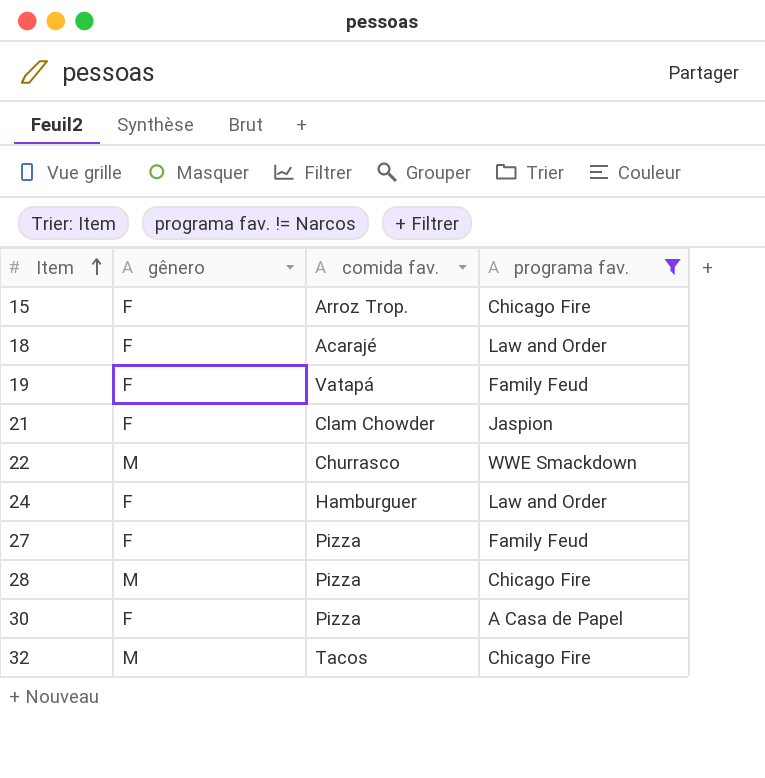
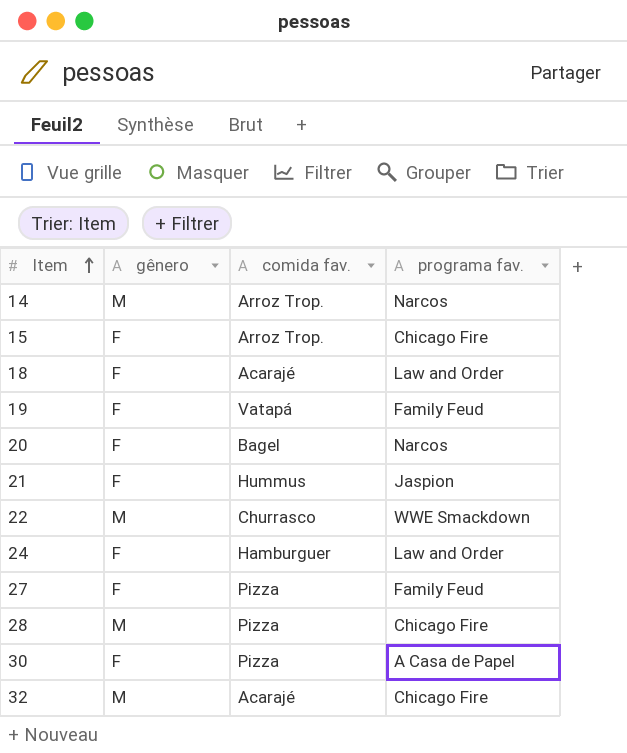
filter: programa fav. != Narcos -> none
21 | comida fav.: Clam Chowder -> Hummus
32 | comida fav.: Tacos -> Acarajé

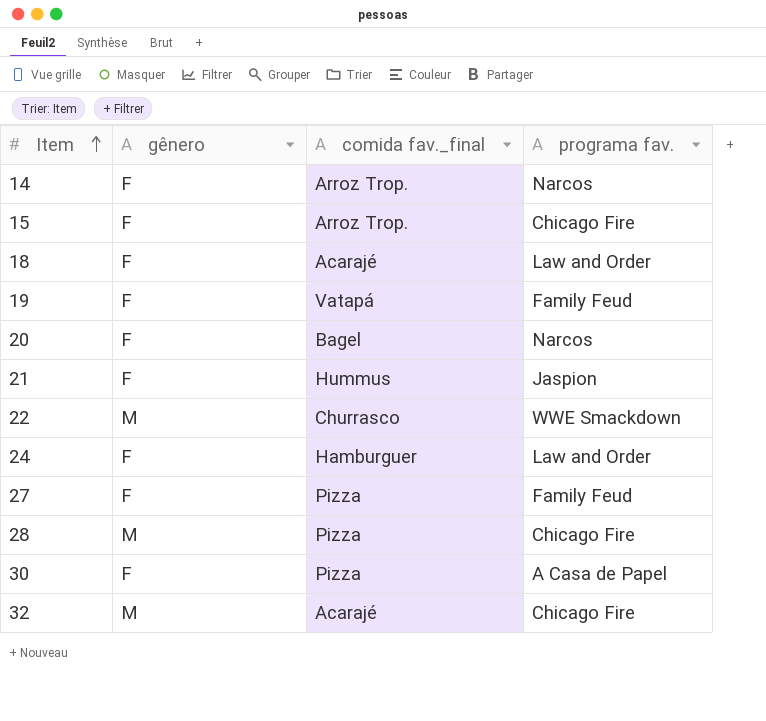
column name: comida fav. -> comida fav._final
14 | gênero: M -> F

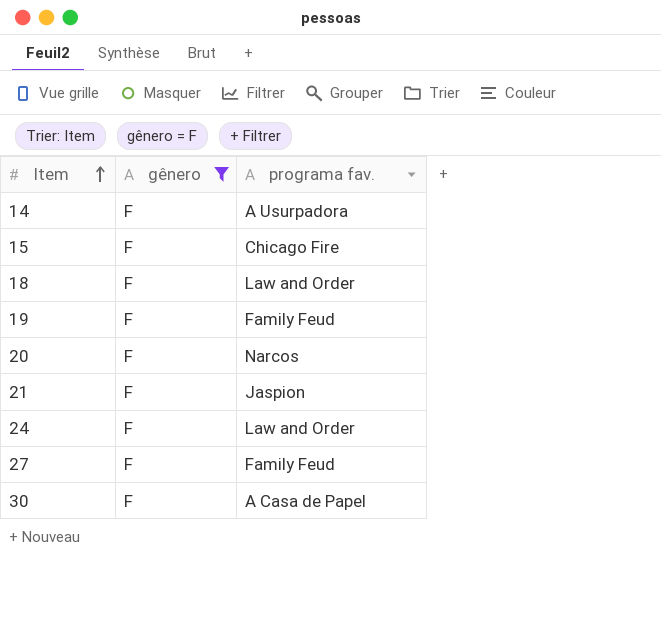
filter: none -> gênero = F
column comida fav._final | position: 3 -> none
14 | programa fav.: Narcos -> A Usurpadora

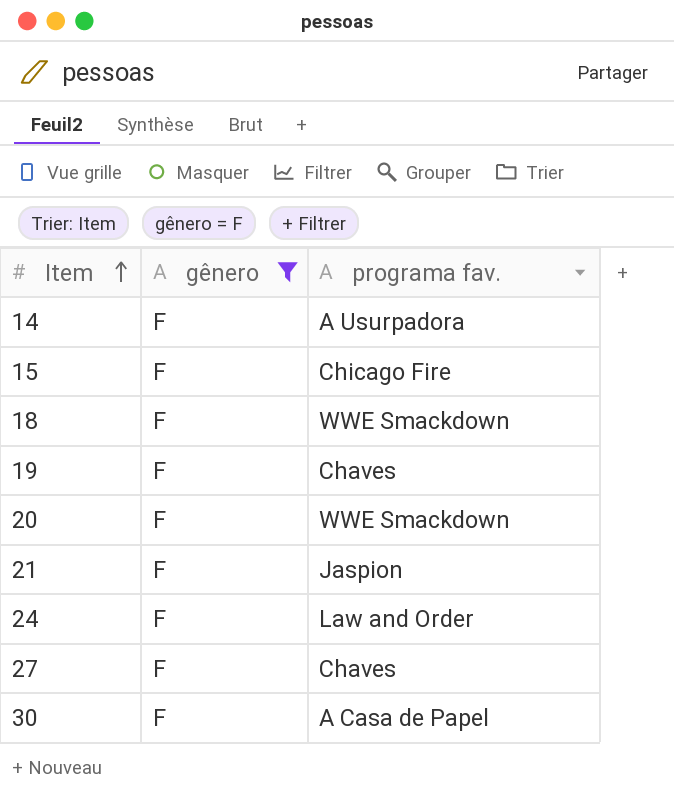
18 | programa fav.: Law and Order -> WWE Smackdown
19 | programa fav.: Family Feud -> Chaves
20 | programa fav.: Narcos -> WWE Smackdown
27 | programa fav.: Family Feud -> Chaves

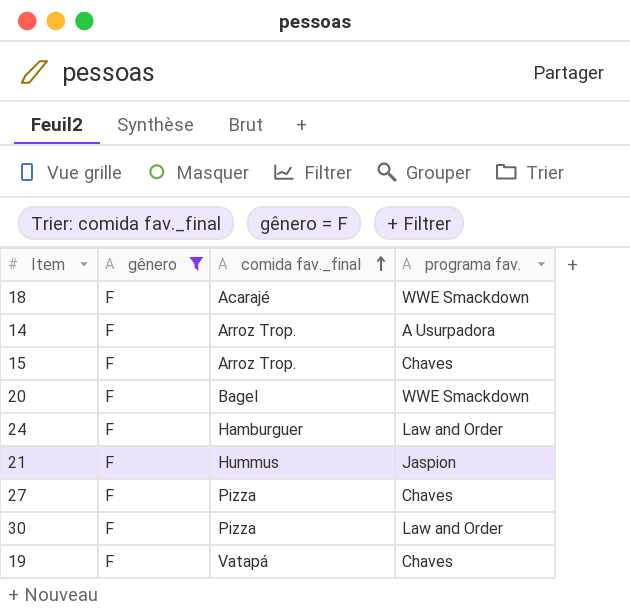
row order: Item ascending -> comida fav._final ascending
column comida fav._final | position: none -> 3
15 | programa fav.: Chicago Fire -> Chaves
30 | programa fav.: A Casa de Papel -> Law and Order

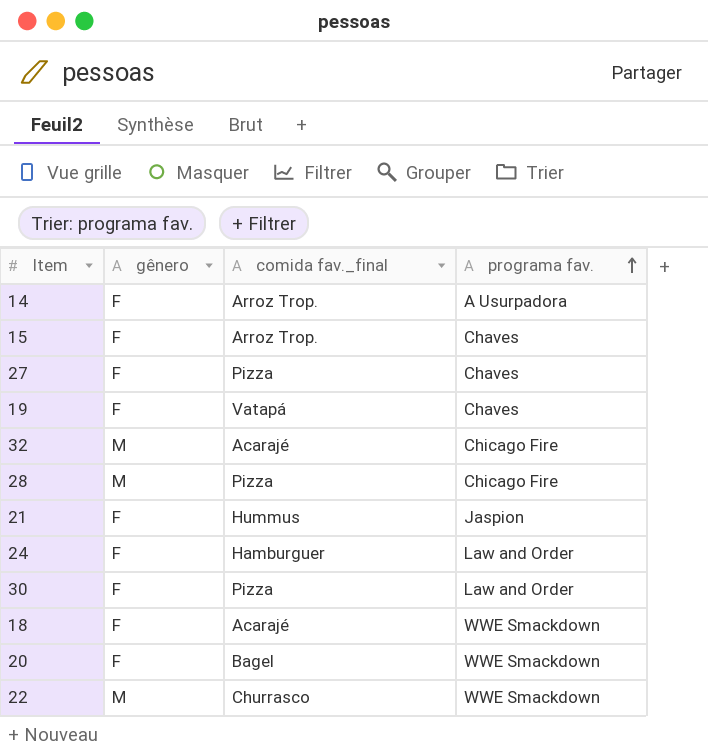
filter: gênero = F -> none
row order: comida fav._final ascending -> programa fav. ascending

